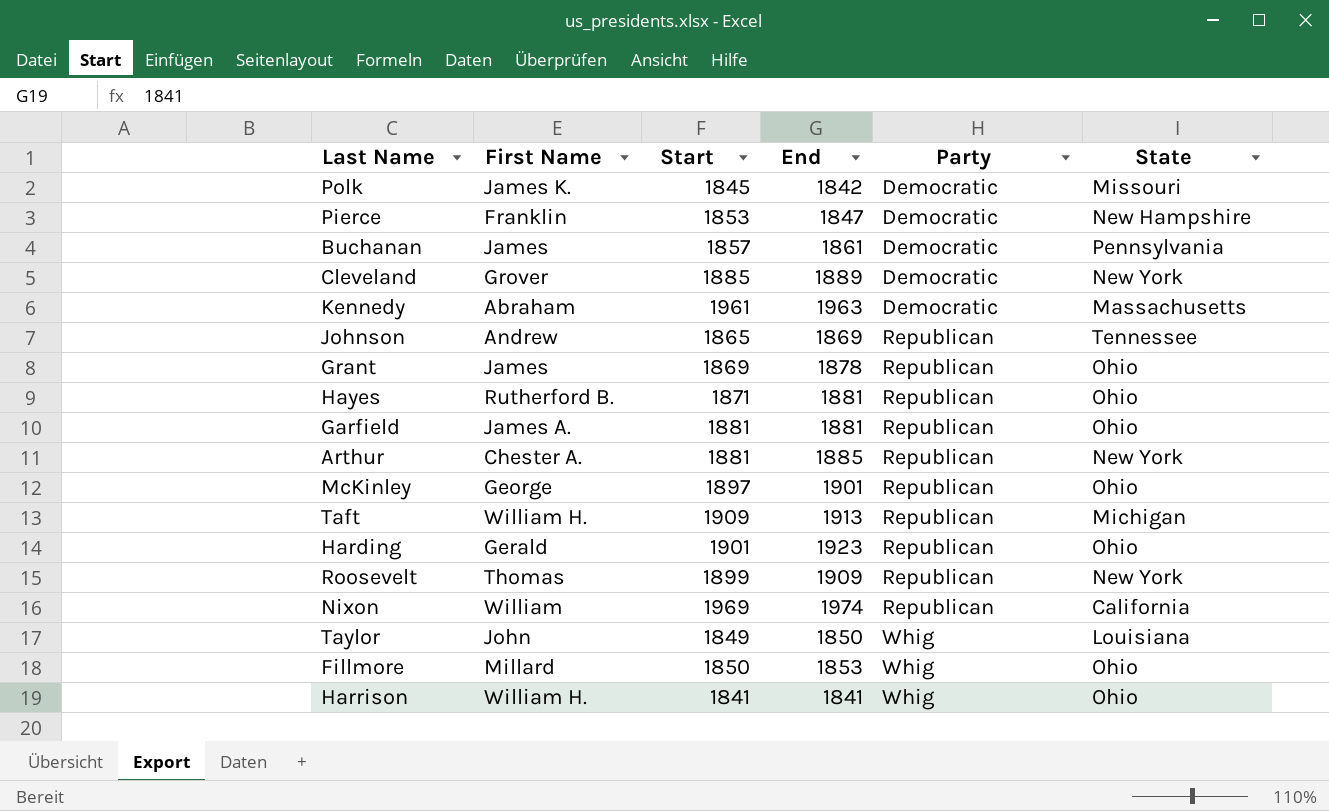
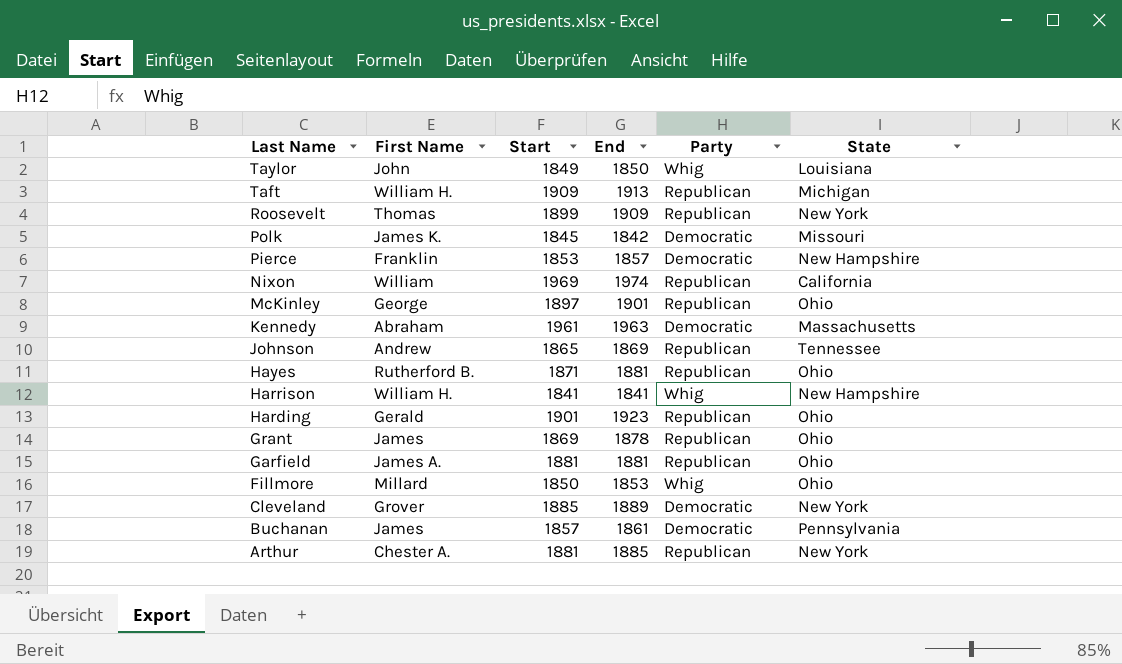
row order: Party ascending -> Last Name descending
Pierce | End: 1847 -> 1857
Harrison | State: Ohio -> New Hampshire

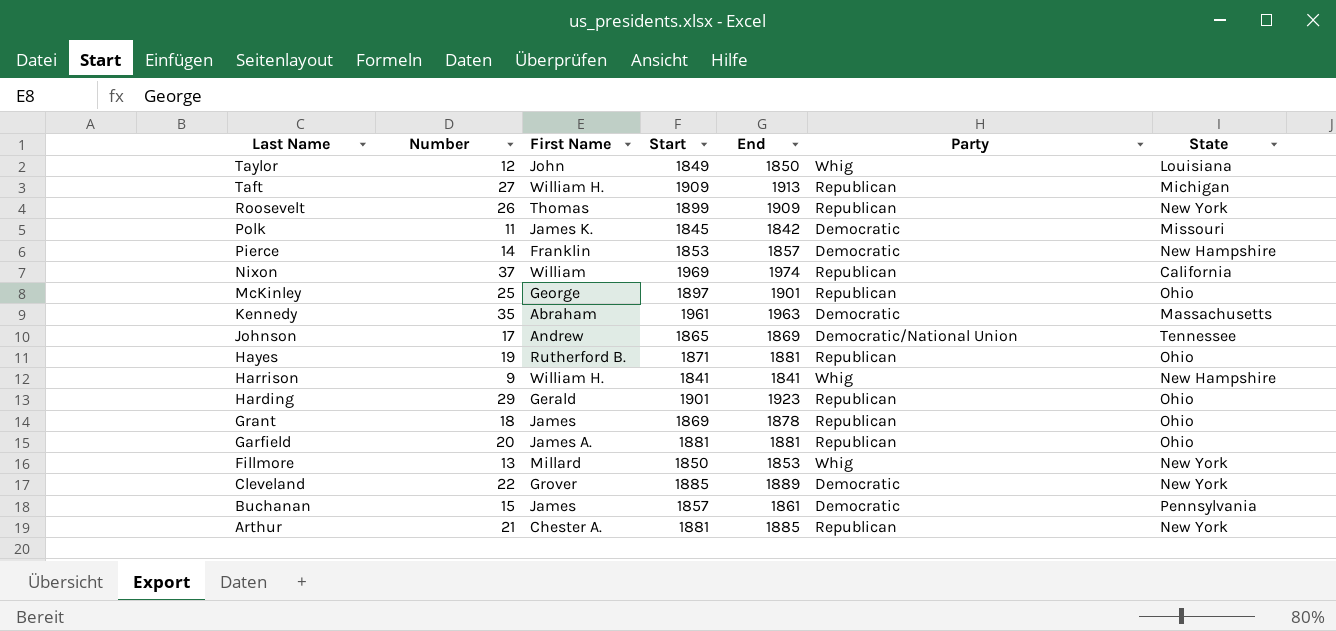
column Number | position: none -> 2
Johnson | Party: Republican -> Democratic/National Union
Fillmore | State: Ohio -> New York

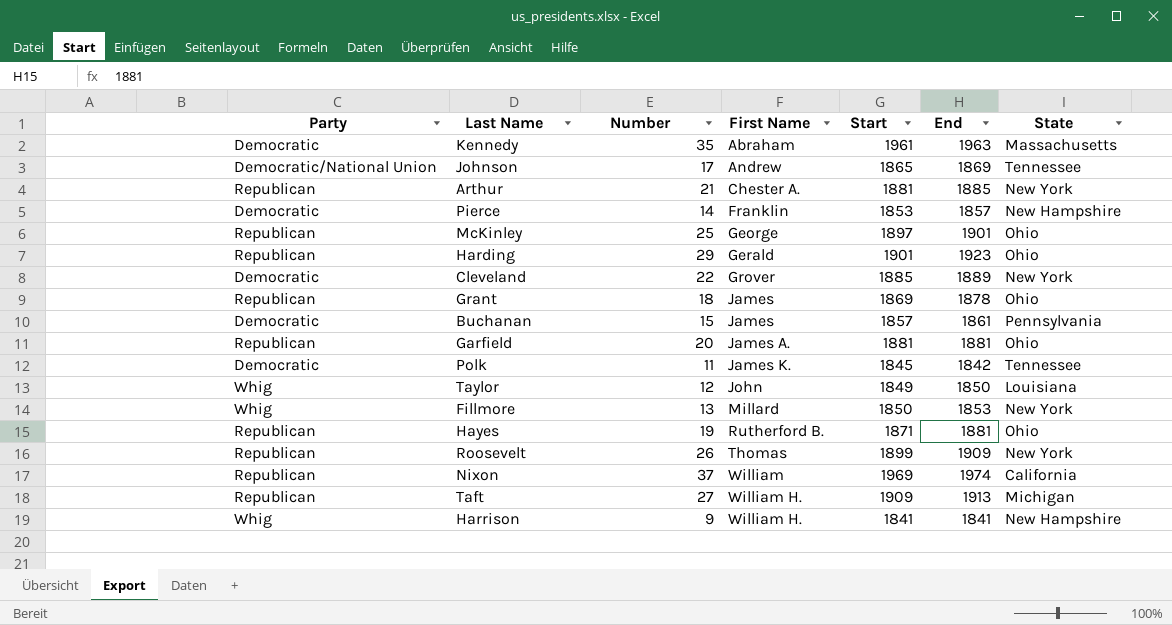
row order: Last Name descending -> First Name ascending
column Party | position: 6 -> 1
Polk | State: Missouri -> Tennessee

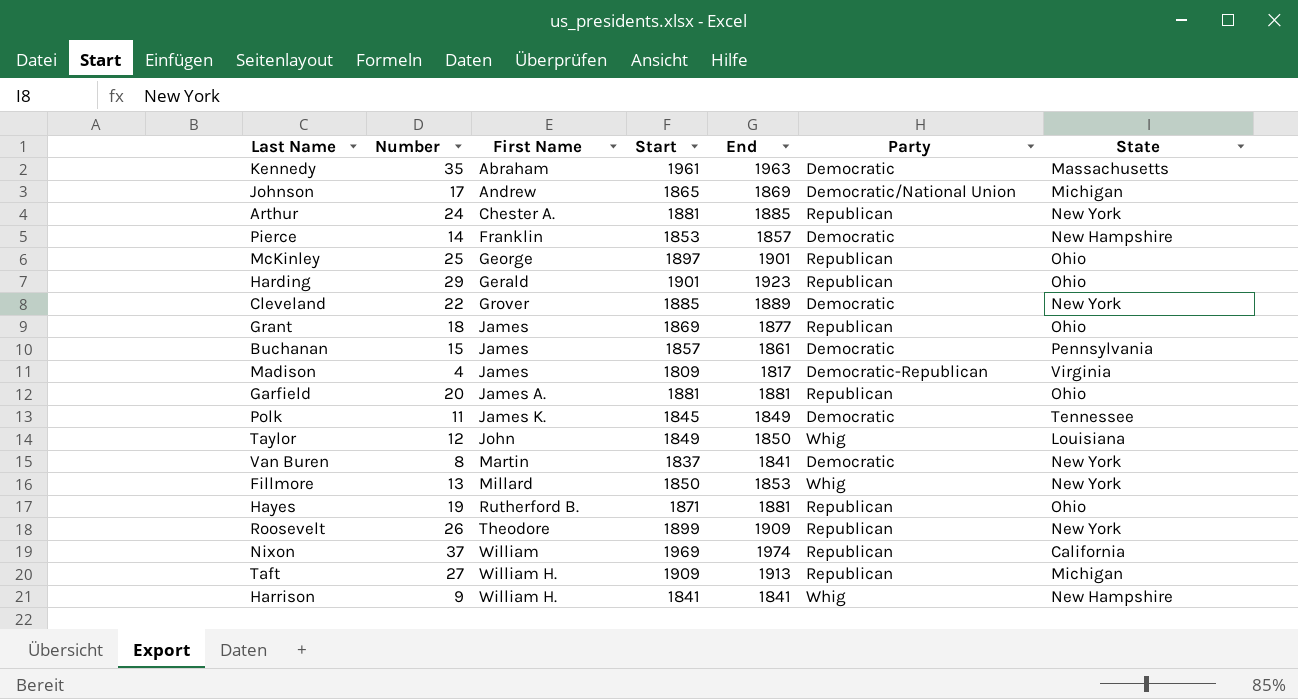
column Party | position: 1 -> 6
Johnson | State: Tennessee -> Michigan
Arthur | Number: 21 -> 24
Grant | End: 1878 -> 1877
row Madison: none -> 4 | James | 1809 | 1817 | Democratic-Republican | Virginia
Polk | End: 1842 -> 1849
row Van Buren: none -> 8 | Martin | 1837 | 1841 | Democratic | New York
Roosevelt | First Name: Thomas -> Theodore

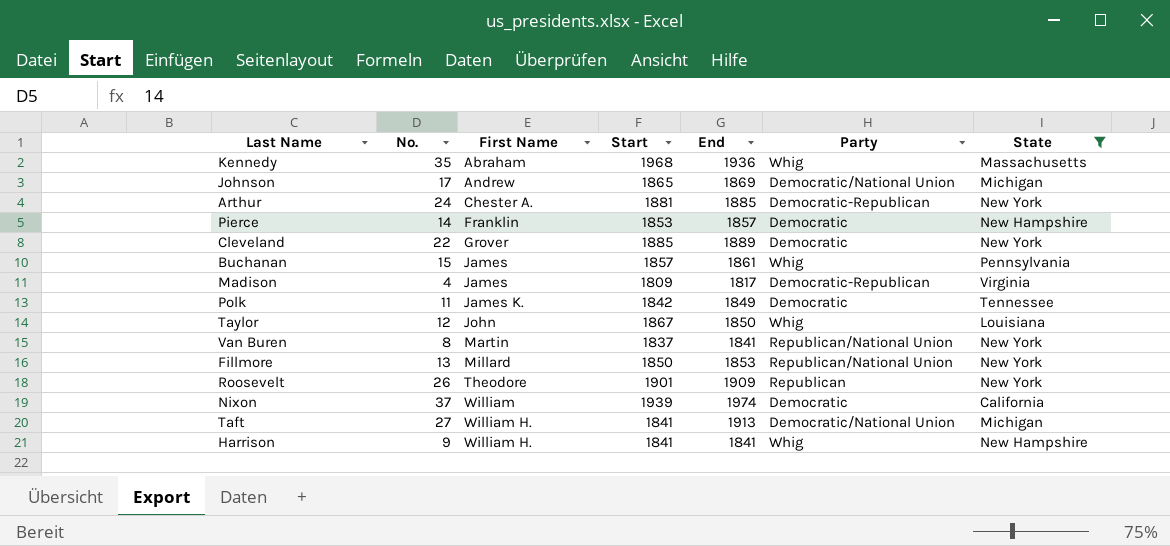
filter: none -> State != Ohio
column name: Number -> No.
Kennedy | Start: 1961 -> 1968
Kennedy | End: 1963 -> 1936
Kennedy | Party: Democratic -> Whig
Arthur | Party: Republican -> Democratic-Republican
Buchanan | Party: Democratic -> Whig
Polk | Start: 1845 -> 1842
Taylor | Start: 1849 -> 1867
Van Buren | Party: Democratic -> Republican/National Union
Fillmore | Party: Whig -> Republican/National Union
Roosevelt | Start: 1899 -> 1901
Nixon | Start: 1969 -> 1939
Nixon | Party: Republican -> Democratic
Taft | Start: 1909 -> 1841
Taft | Party: Republican -> Democratic/National Union

